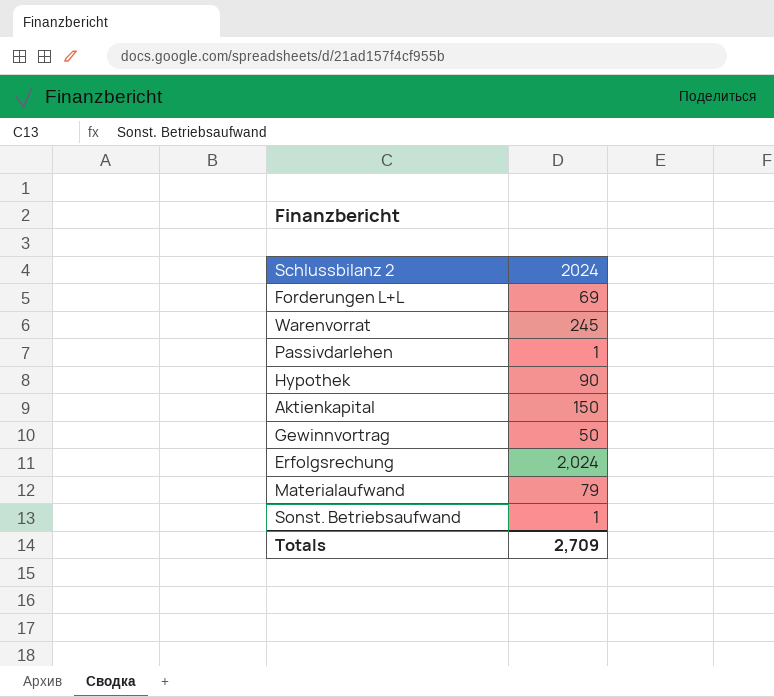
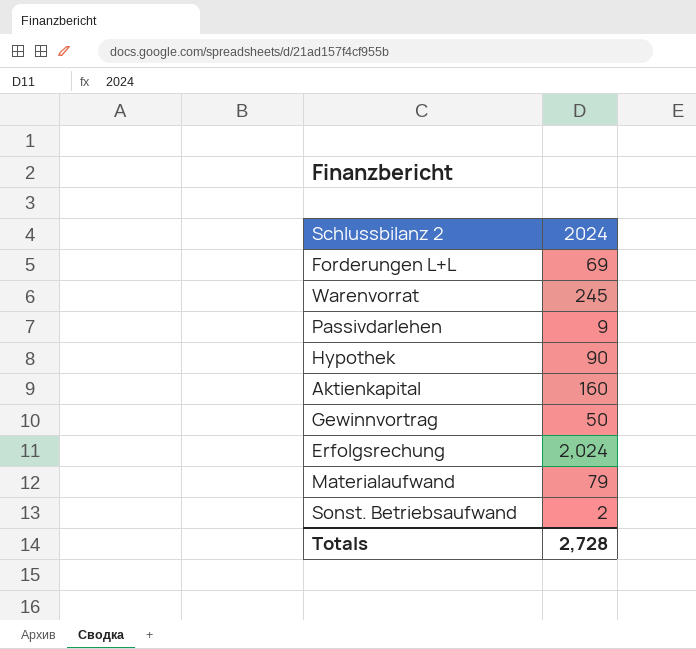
Passivdarlehen | 2024: 1 -> 9
Aktienkapital | 2024: 150 -> 160
Sonst. Betriebsaufwand | 2024: 1 -> 2
Totals | 2024: 2,709 -> 2,728

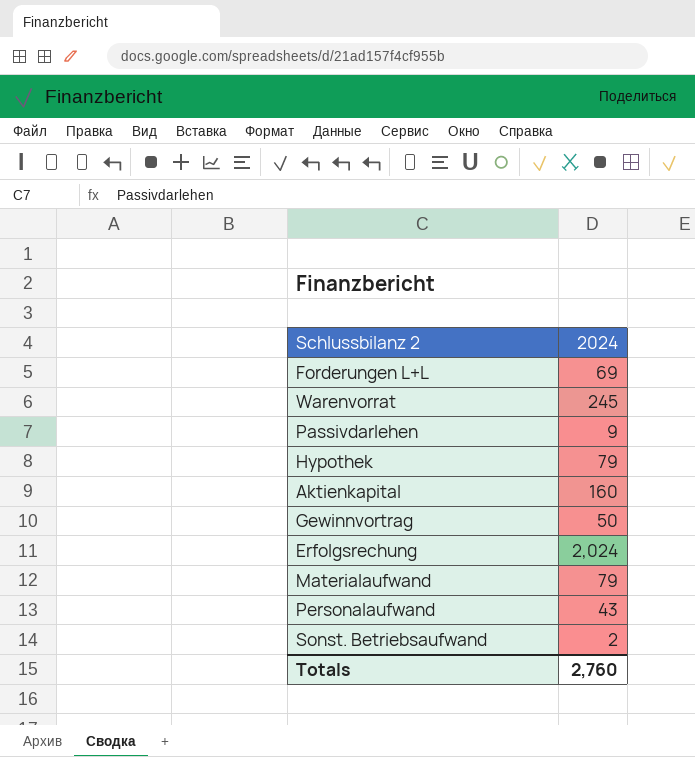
Hypothek | 2024: 90 -> 79
row Personalaufwand: none -> 43
Totals | 2024: 2,728 -> 2,760

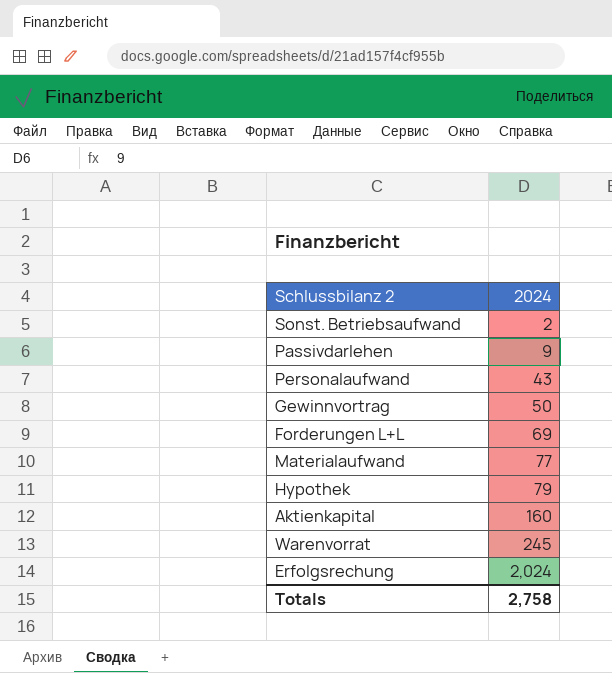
row order: none -> 2024 ascending
Materialaufwand | 2024: 79 -> 77
Totals | 2024: 2,760 -> 2,758

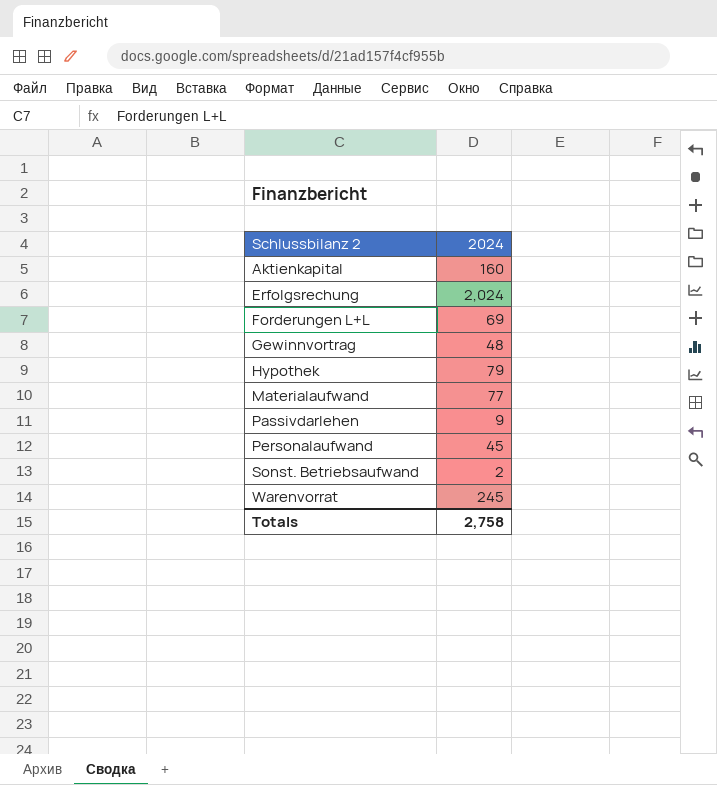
row order: 2024 ascending -> Schlussbilanz 2 ascending
Gewinnvortrag | 2024: 50 -> 48
Personalaufwand | 2024: 43 -> 45

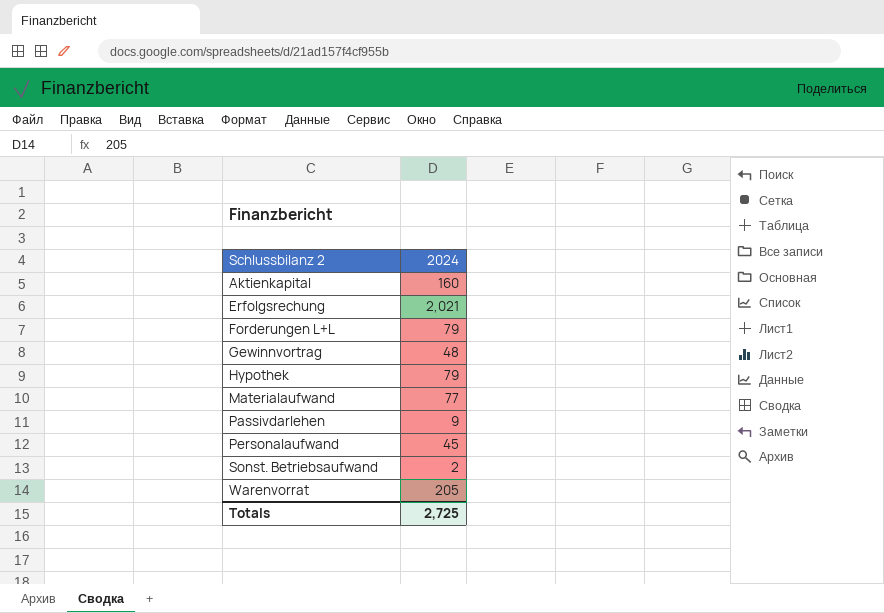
Erfolgsrechung | 2024: 2,024 -> 2,021
Forderungen L+L | 2024: 69 -> 79
Warenvorrat | 2024: 245 -> 205
Totals | 2024: 2,758 -> 2,725

